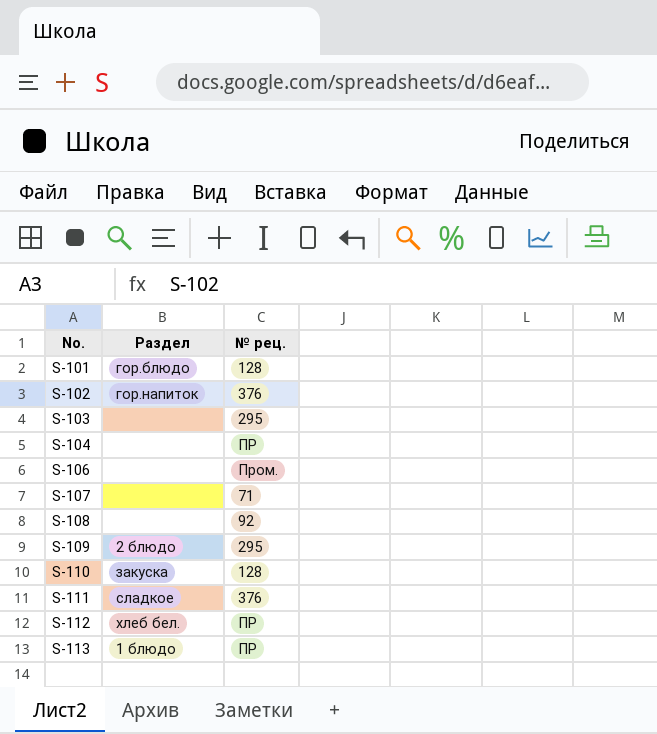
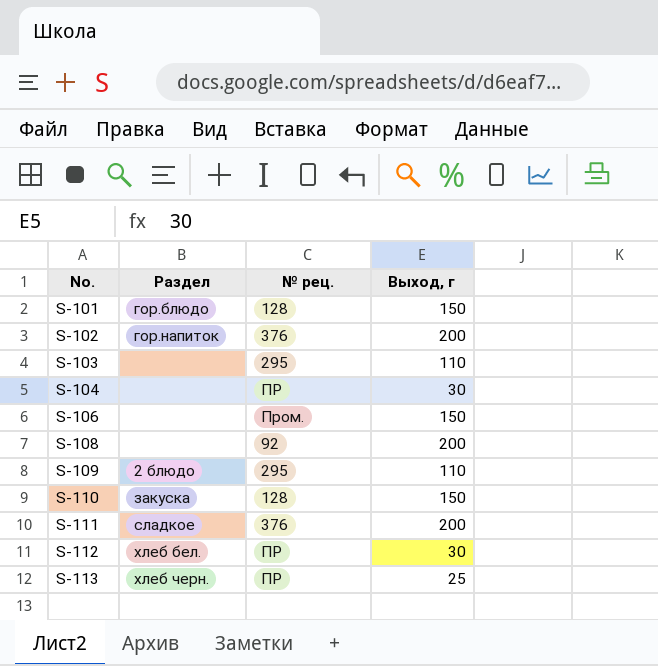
column Выход, г | position: none -> 4
row S-107: none | 71 -> none
S-113 | Раздел: 1 блюдо -> хлеб черн.

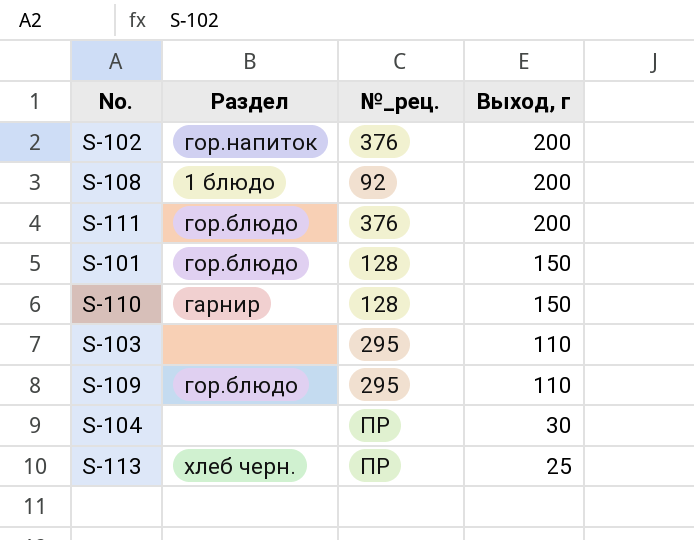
row order: No. ascending -> Выход, г descending
column name: № рец. -> №_рец.
row S-106: none | Пром. | 150 -> none
row S-112: хлеб бел. | ПР | 30 -> none
S-108 | Раздел: none -> 1 блюдо
S-111 | Раздел: сладкое -> гор.блюдо
S-110 | Раздел: закуска -> гарнир
S-109 | Раздел: 2 блюдо -> гор.блюдо

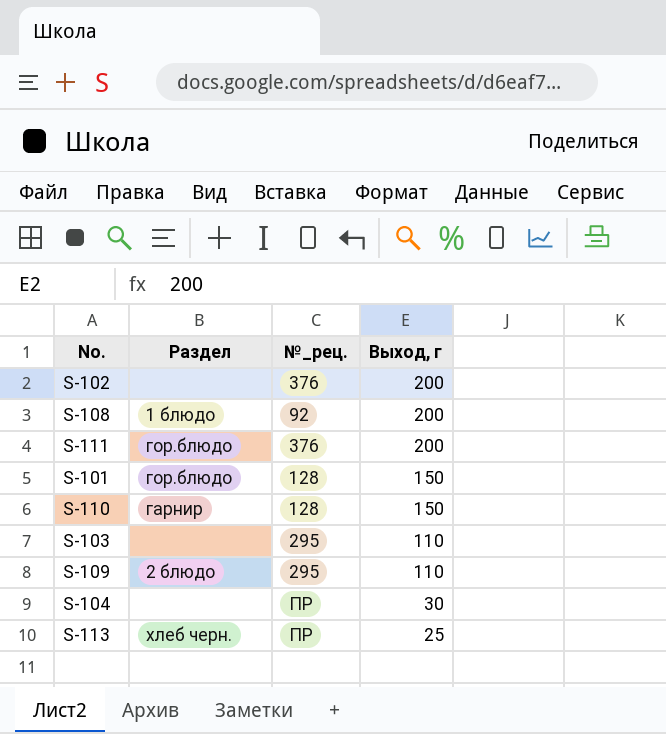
S-102 | Раздел: гор.напиток -> none
S-109 | Раздел: гор.блюдо -> 2 блюдо

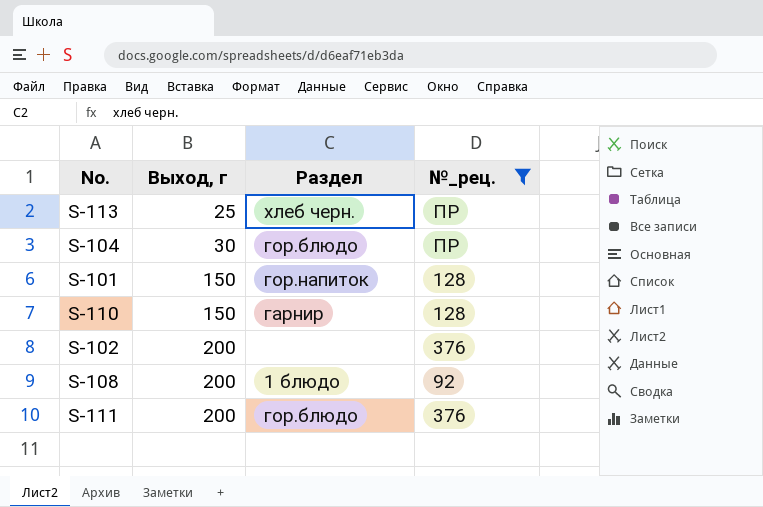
filter: none -> №_рец. != 295
row order: Выход, г descending -> Выход, г ascending
column Выход, г | position: 4 -> 2
S-104 | Раздел: none -> гор.блюдо
S-101 | Раздел: гор.блюдо -> гор.напиток

